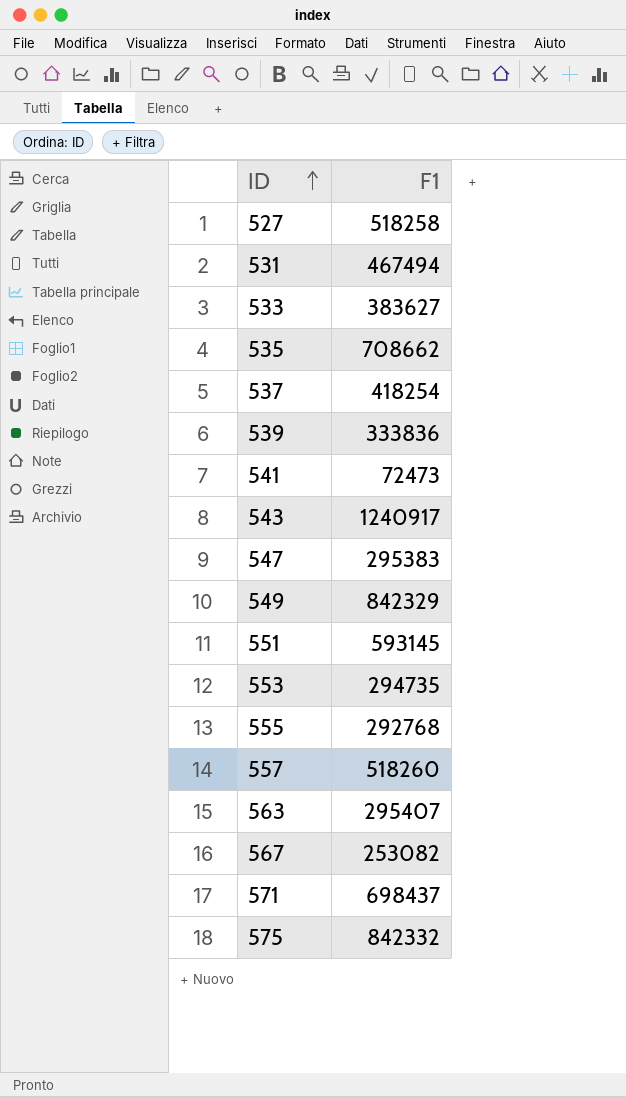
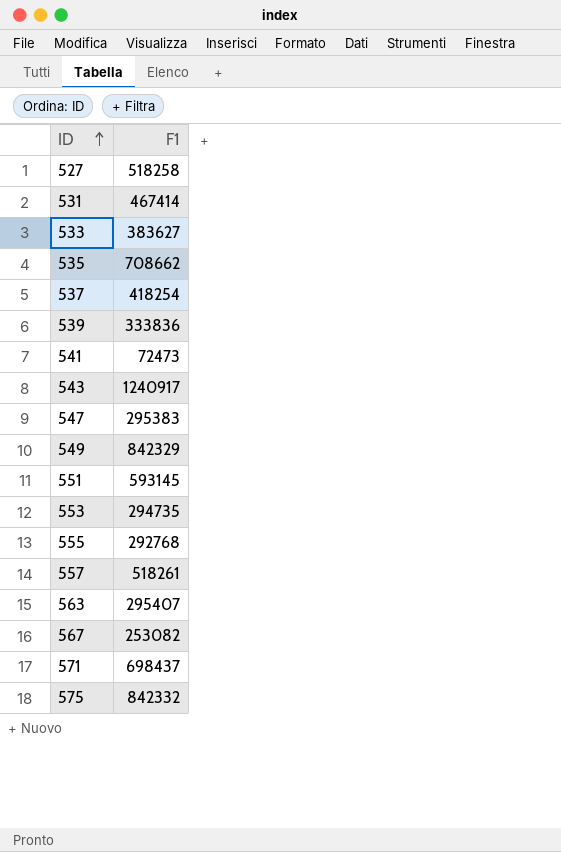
531 | F1: 467494 -> 467414
557 | F1: 518260 -> 518261

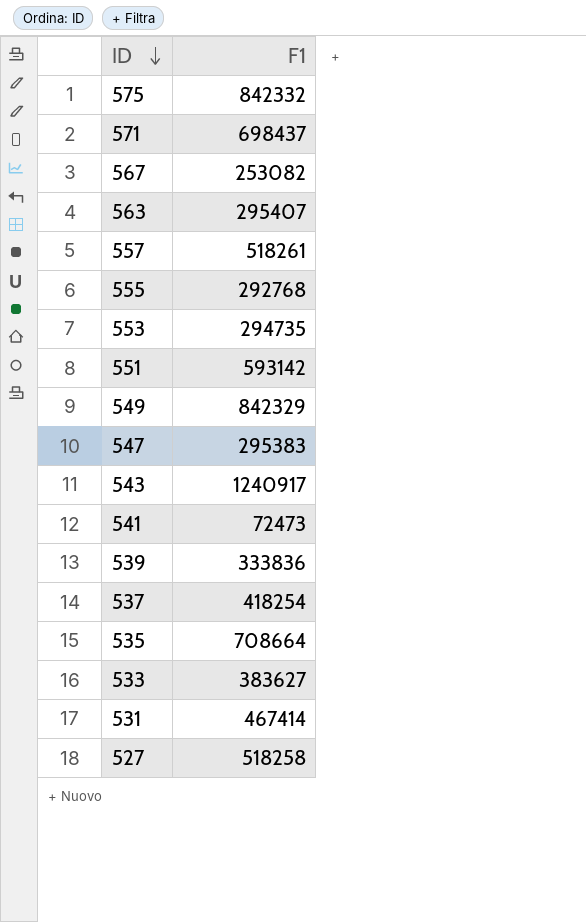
row order: ID ascending -> ID descending
551 | F1: 593145 -> 593142
535 | F1: 708662 -> 708664

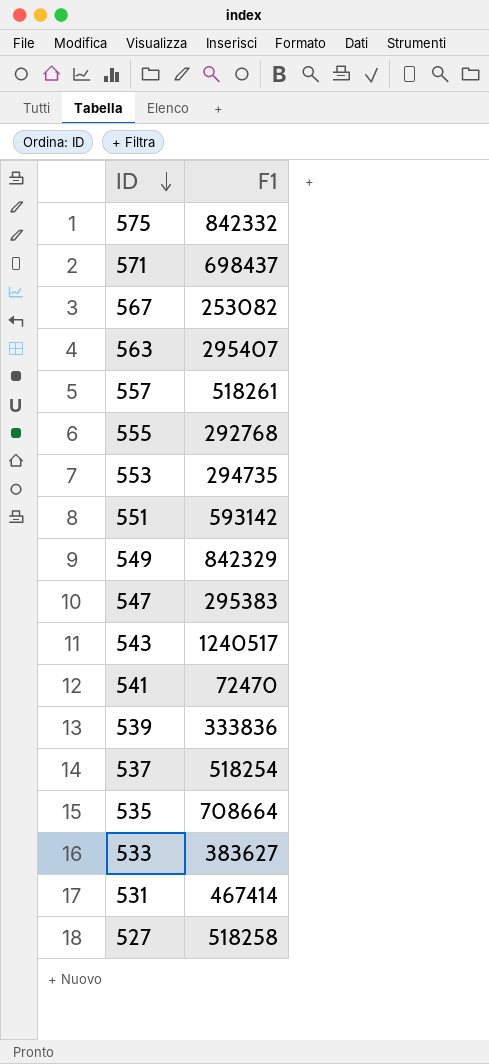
543 | F1: 1240917 -> 1240517
541 | F1: 72473 -> 72470
537 | F1: 418254 -> 518254

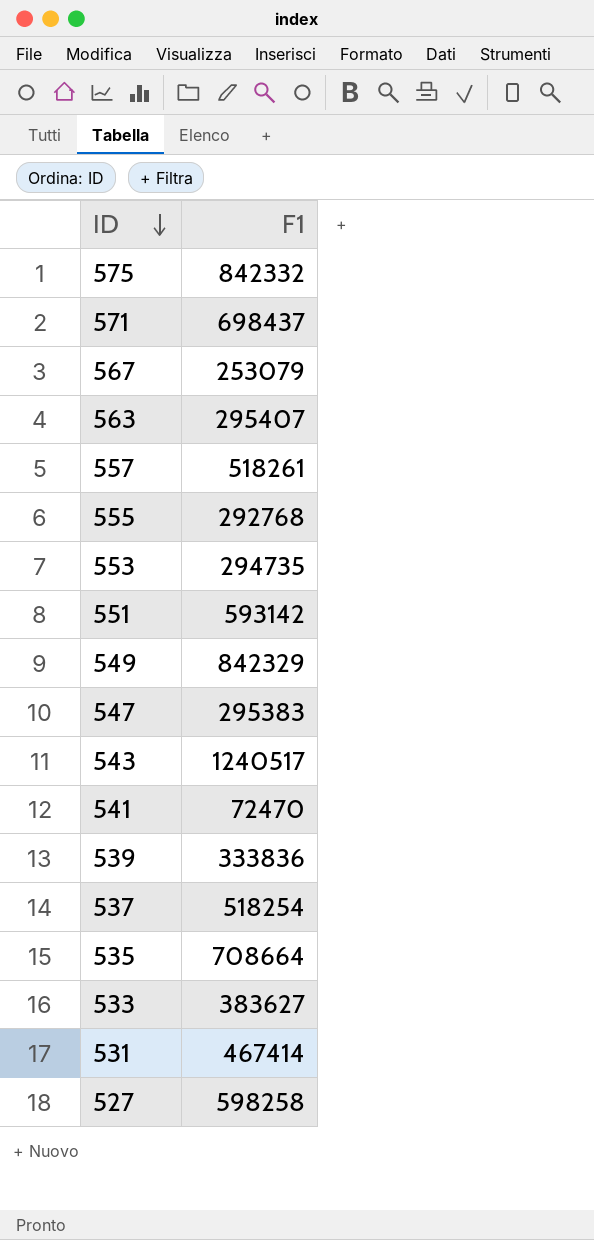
567 | F1: 253082 -> 253079
527 | F1: 518258 -> 598258

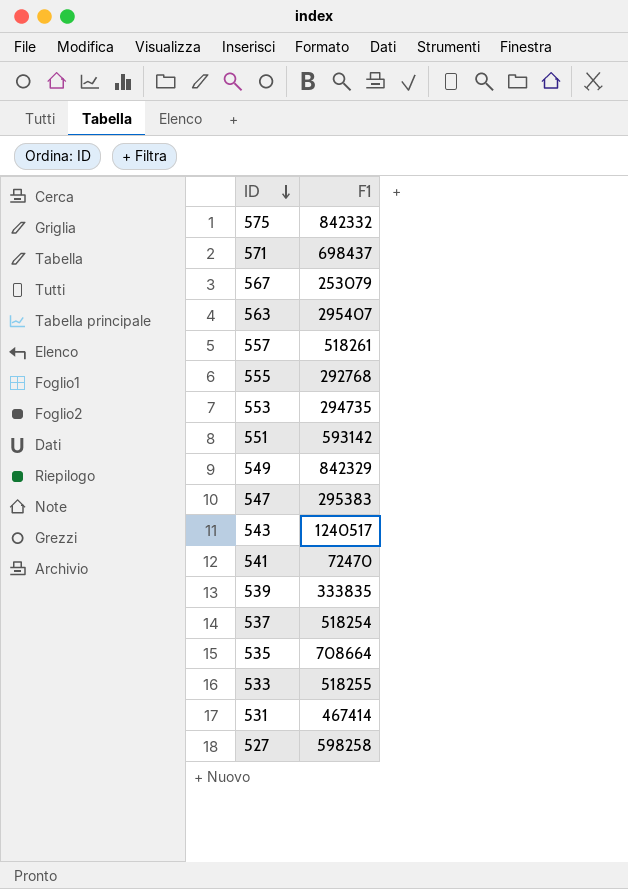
539 | F1: 333836 -> 333835
533 | F1: 383627 -> 518255

